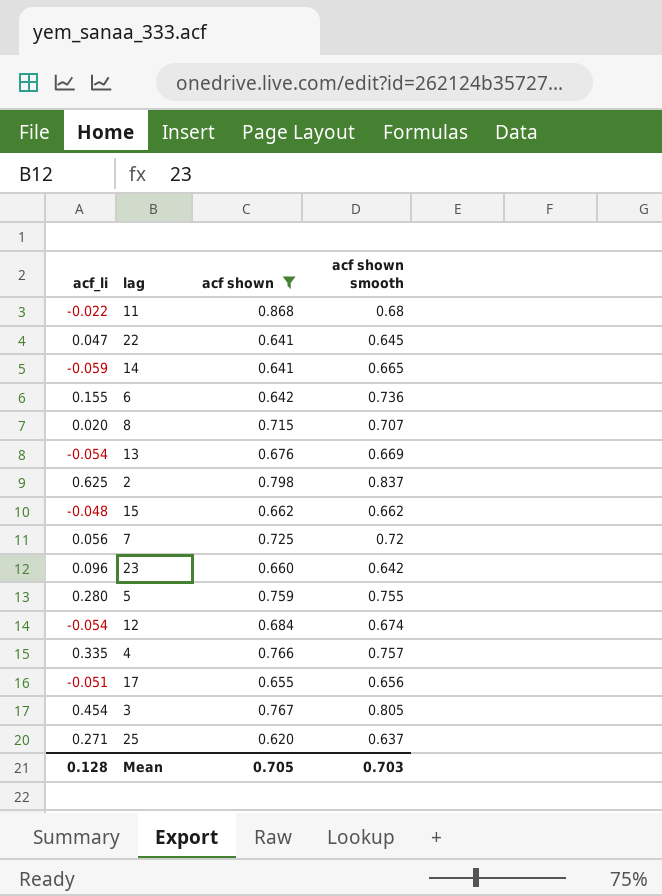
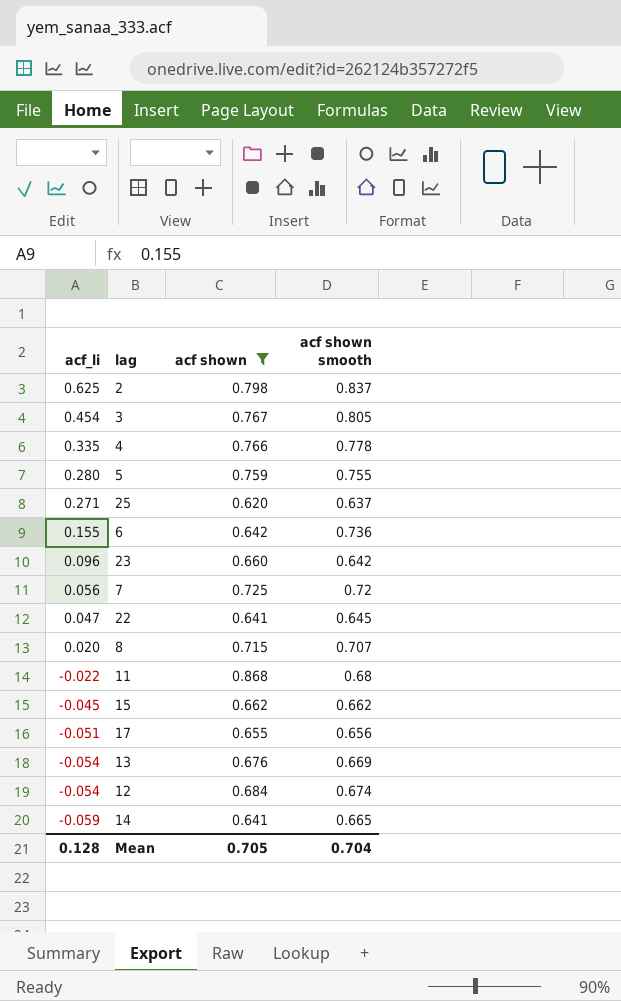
row order: none -> acf_li descending
4 | acf shown smooth: 0.757 -> 0.778
15 | acf_li: -0.048 -> -0.045
Mean | acf shown smooth: 0.703 -> 0.704

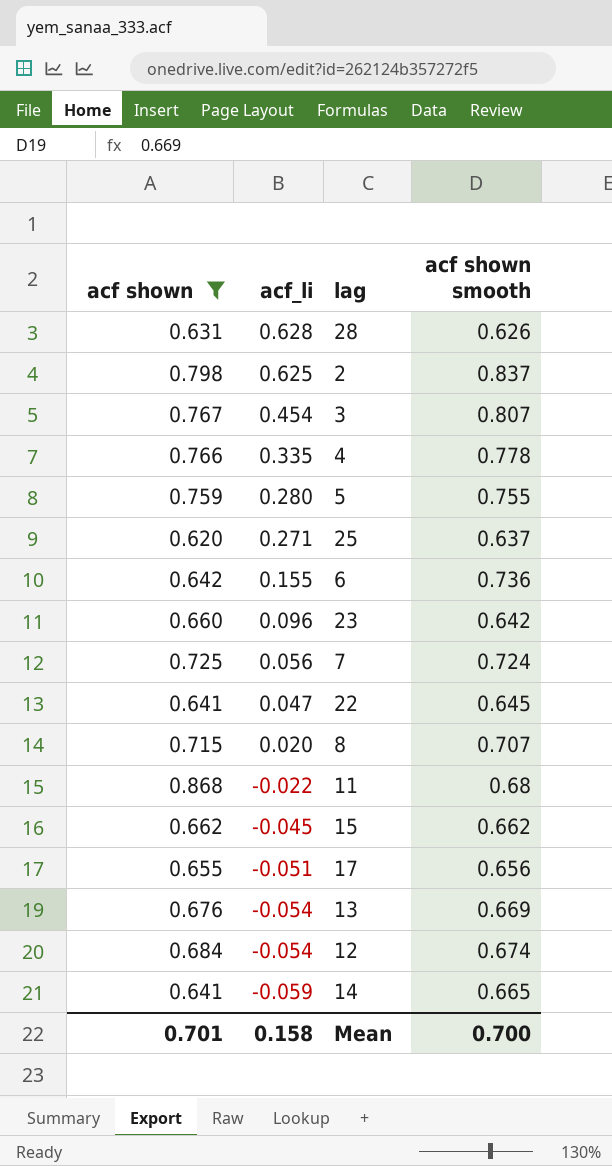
column acf shown | position: 3 -> 1
row 28: none -> 0.631 | 0.628 | 0.626
3 | acf shown smooth: 0.805 -> 0.807
7 | acf shown smooth: 0.72 -> 0.724
Mean | acf shown: 0.705 -> 0.701
Mean | acf_li: 0.128 -> 0.158
Mean | acf shown smooth: 0.704 -> 0.700

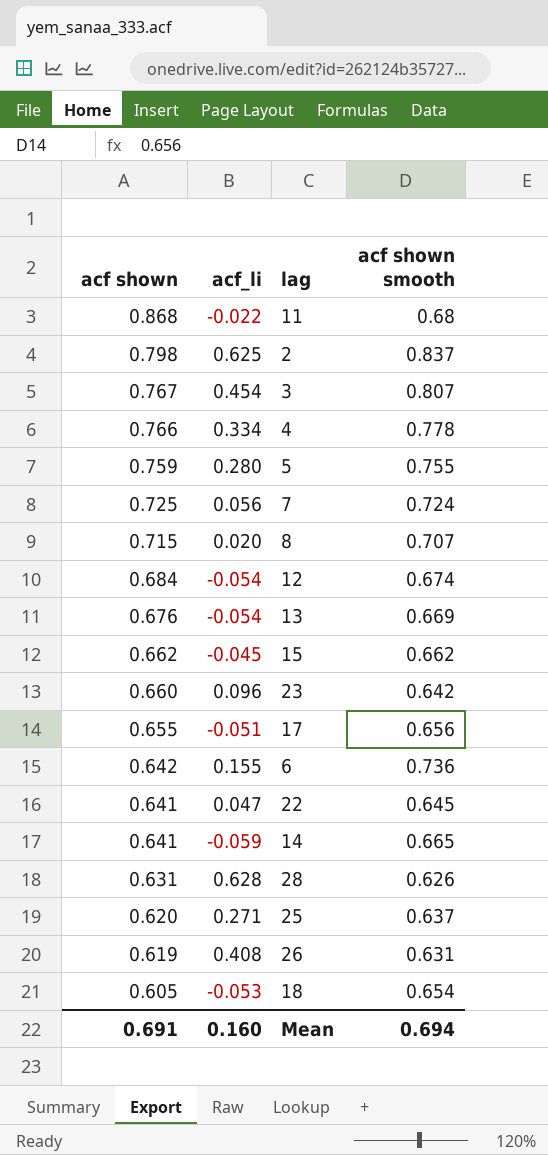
filter: acf shown >= 0.620 -> none
row order: acf_li descending -> acf shown descending
4 | acf_li: 0.335 -> 0.334
Mean | acf shown: 0.701 -> 0.691
Mean | acf_li: 0.158 -> 0.160
Mean | acf shown smooth: 0.700 -> 0.694

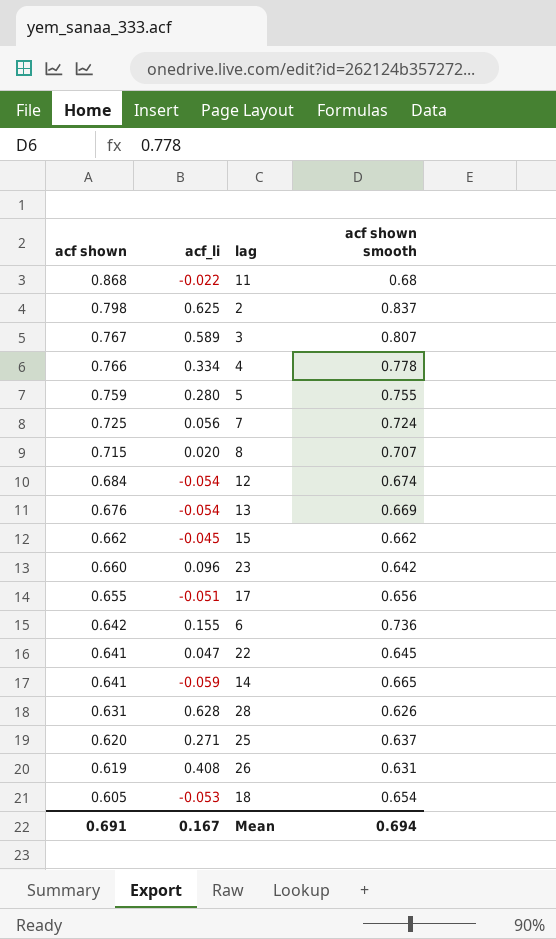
3 | acf_li: 0.454 -> 0.589
Mean | acf_li: 0.160 -> 0.167

